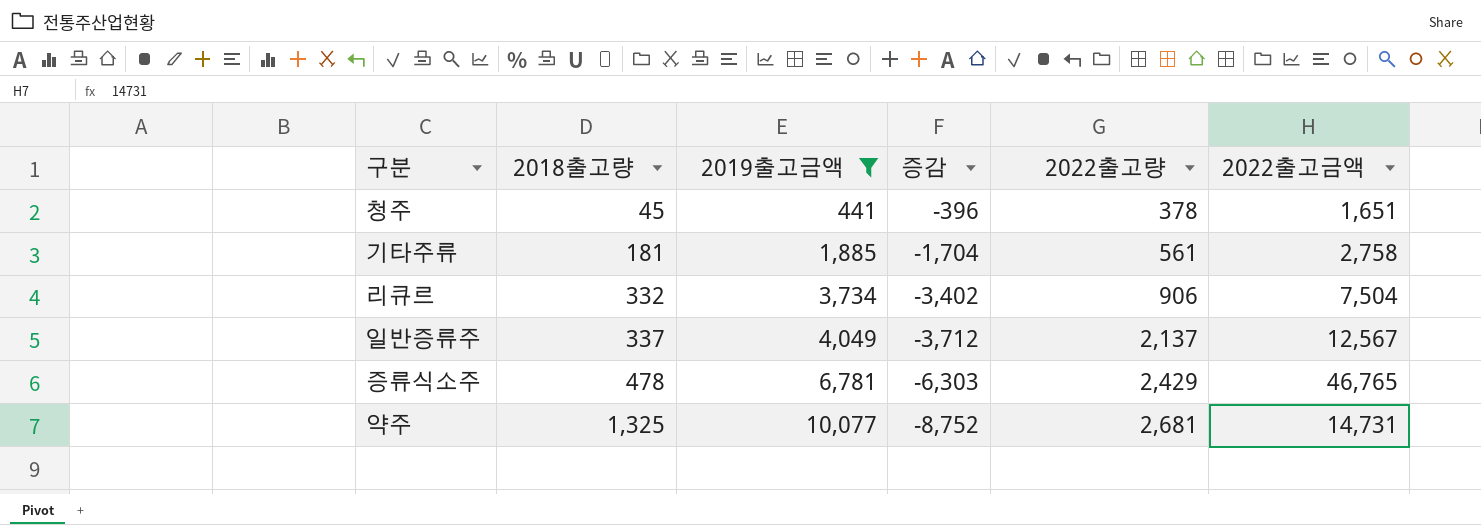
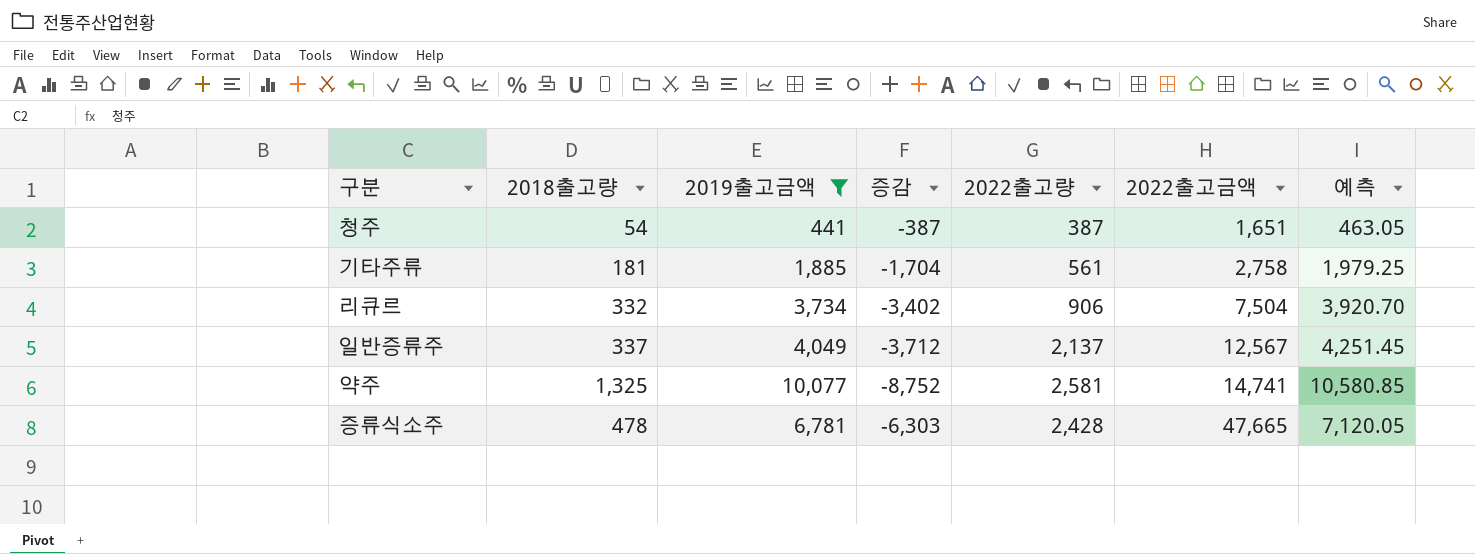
row order: 2018출고량 ascending -> 2022출고금액 ascending
column 예측 | formula: none -> [2019출고금액] * 1.05
청주 | 2018출고량: 45 -> 54
청주 | 증감: -396 -> -387
청주 | 2022출고량: 378 -> 387
약주 | 2022출고량: 2,681 -> 2,581
약주 | 2022출고금액: 14,731 -> 14,741
증류식소주 | 2022출고량: 2,429 -> 2,428
증류식소주 | 2022출고금액: 46,765 -> 47,665

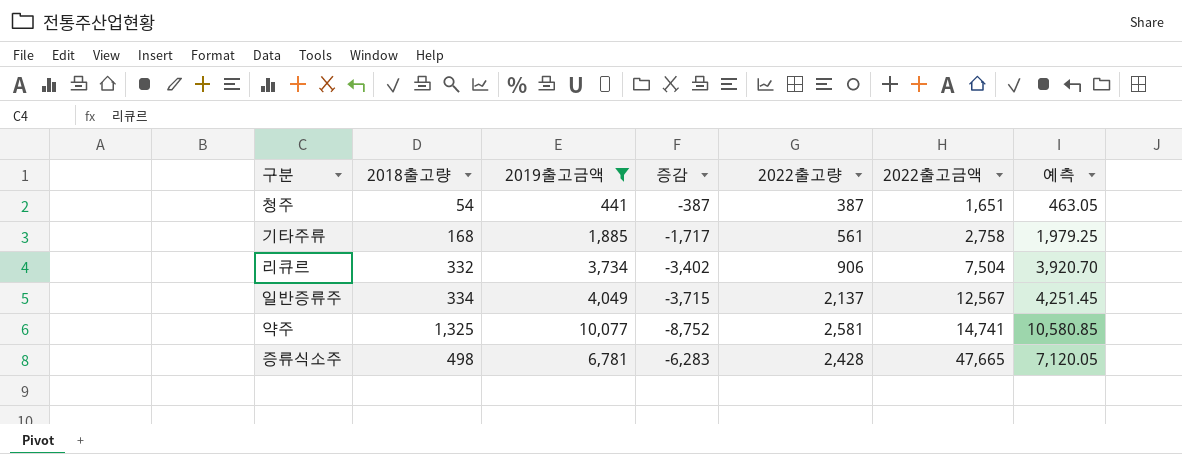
기타주류 | 2018출고량: 181 -> 168
기타주류 | 증감: -1,704 -> -1,717
일반증류주 | 2018출고량: 337 -> 334
일반증류주 | 증감: -3,712 -> -3,715
증류식소주 | 2018출고량: 478 -> 498
증류식소주 | 증감: -6,303 -> -6,283

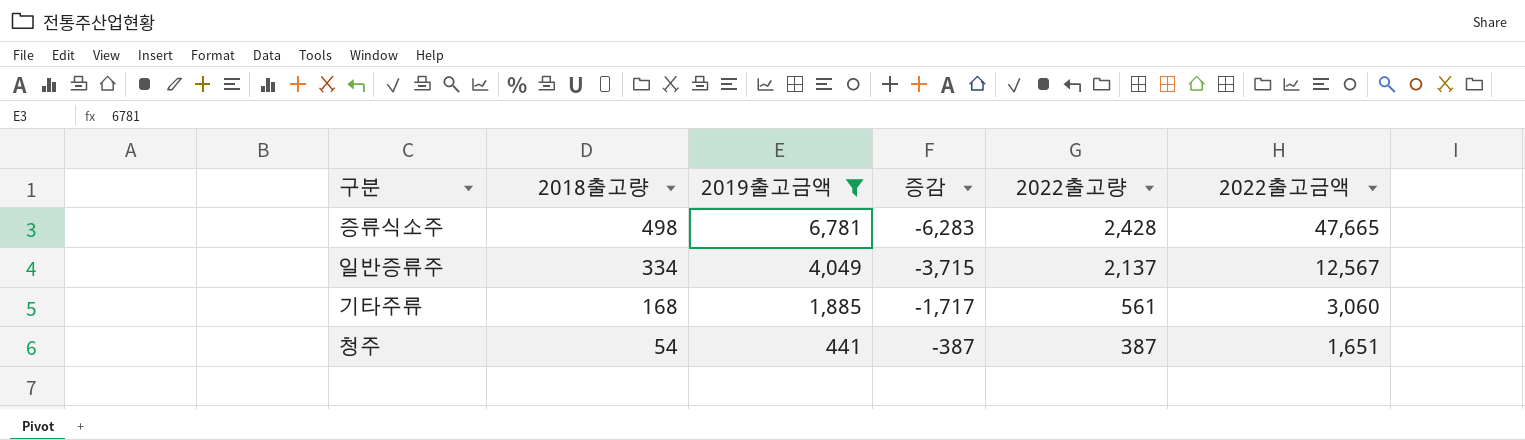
row order: 2022출고금액 ascending -> 2018출고량 descending
column 예측 | formula: [2019출고금액] * 1.05 -> none
row 리큐르: 332 | 3,734 | -3,402 | 906 | 7,504 | 3,920.70 -> none
row 약주: 1,325 | 10,077 | -8,752 | 2,581 | 14,741 | 10,580.85 -> none
기타주류 | 2022출고금액: 2,758 -> 3,060

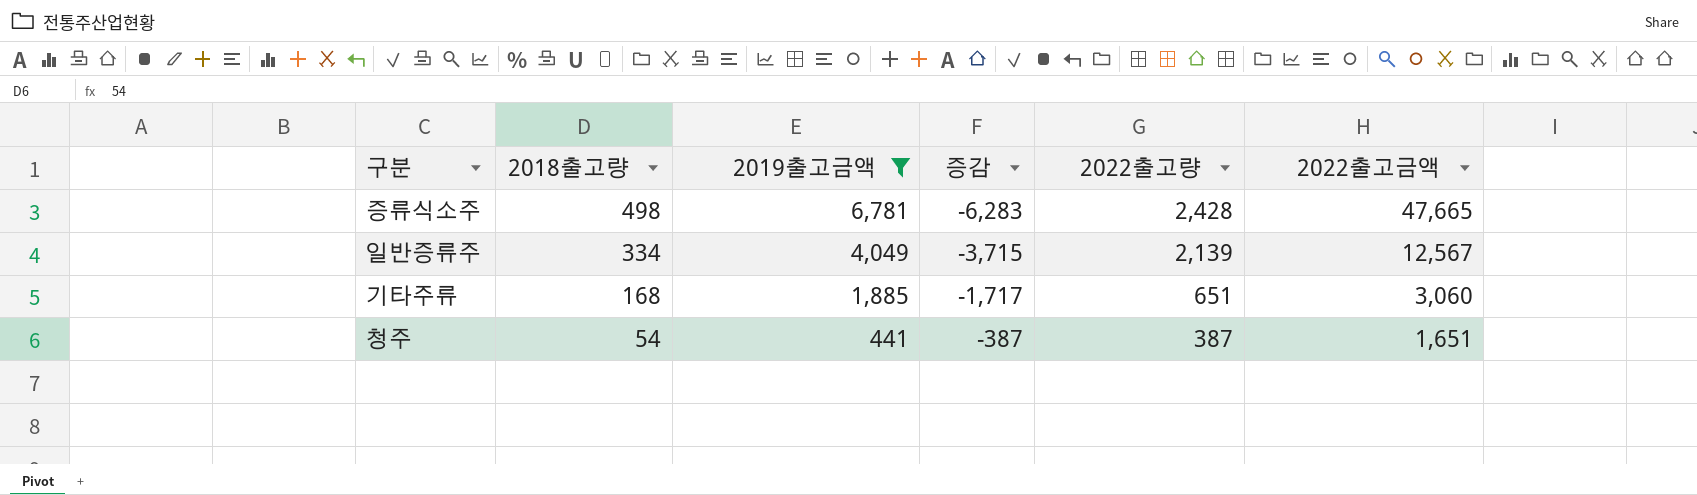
일반증류주 | 2022출고량: 2,137 -> 2,139
기타주류 | 2022출고량: 561 -> 651

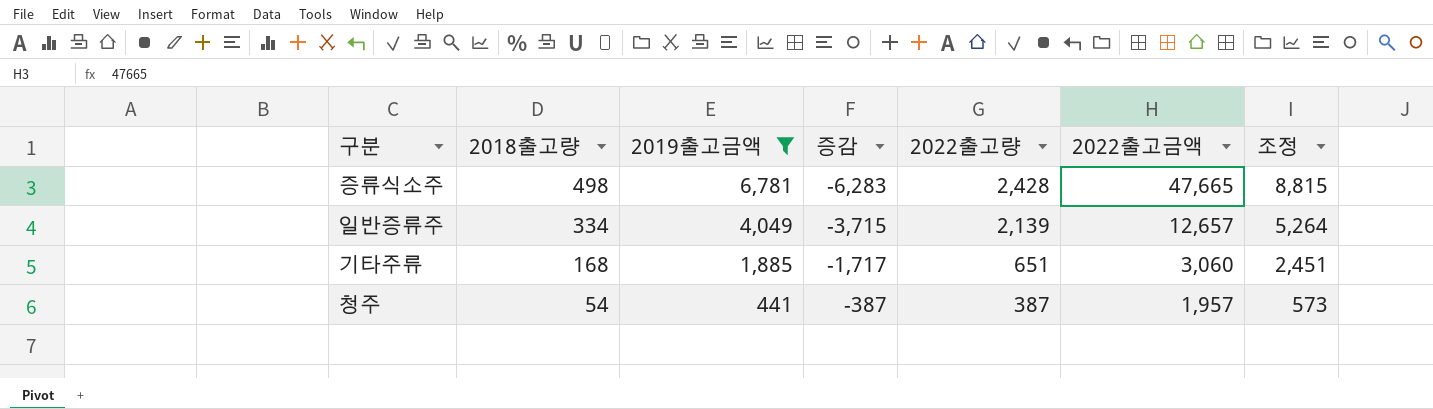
column 조정 | formula: none -> [2019출고금액] * 1.3
일반증류주 | 2022출고금액: 12,567 -> 12,657
청주 | 2022출고금액: 1,651 -> 1,957

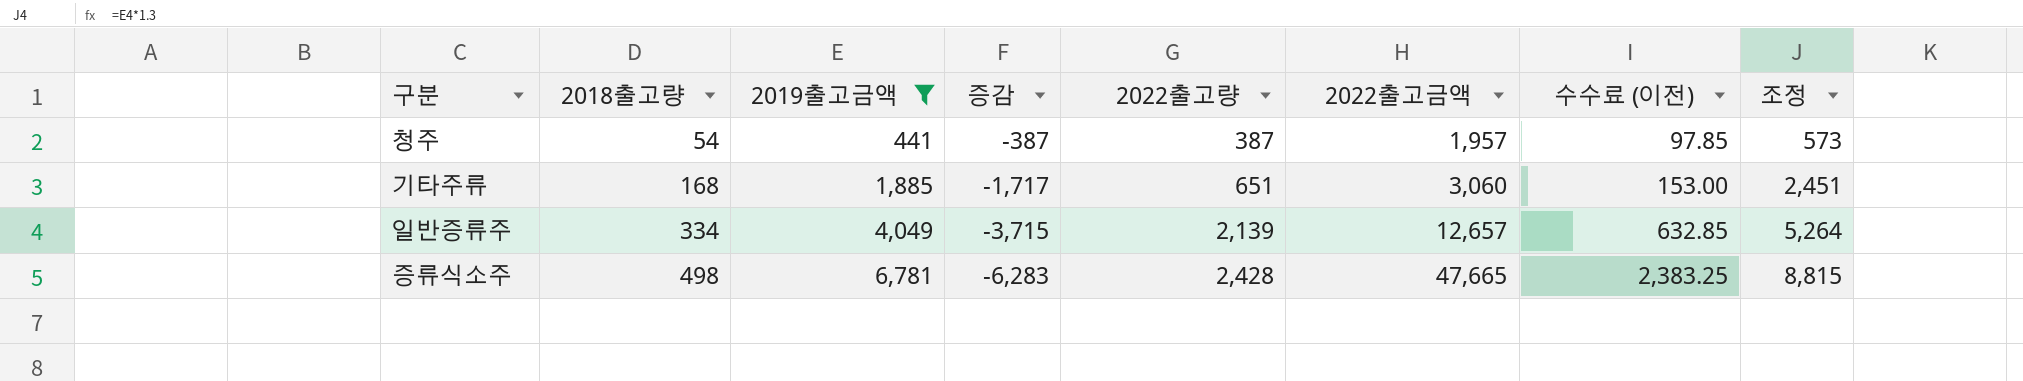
row order: 2018출고량 descending -> 2018출고량 ascending
column 수수료 (이전) | formula: none -> [2022출고금액] * 0.05

